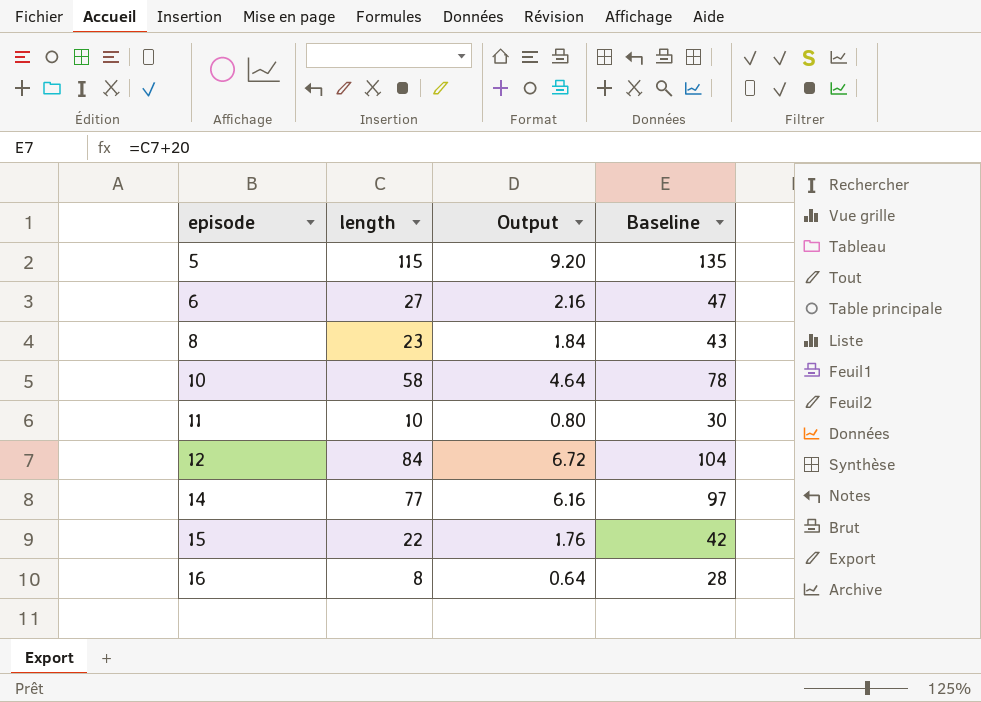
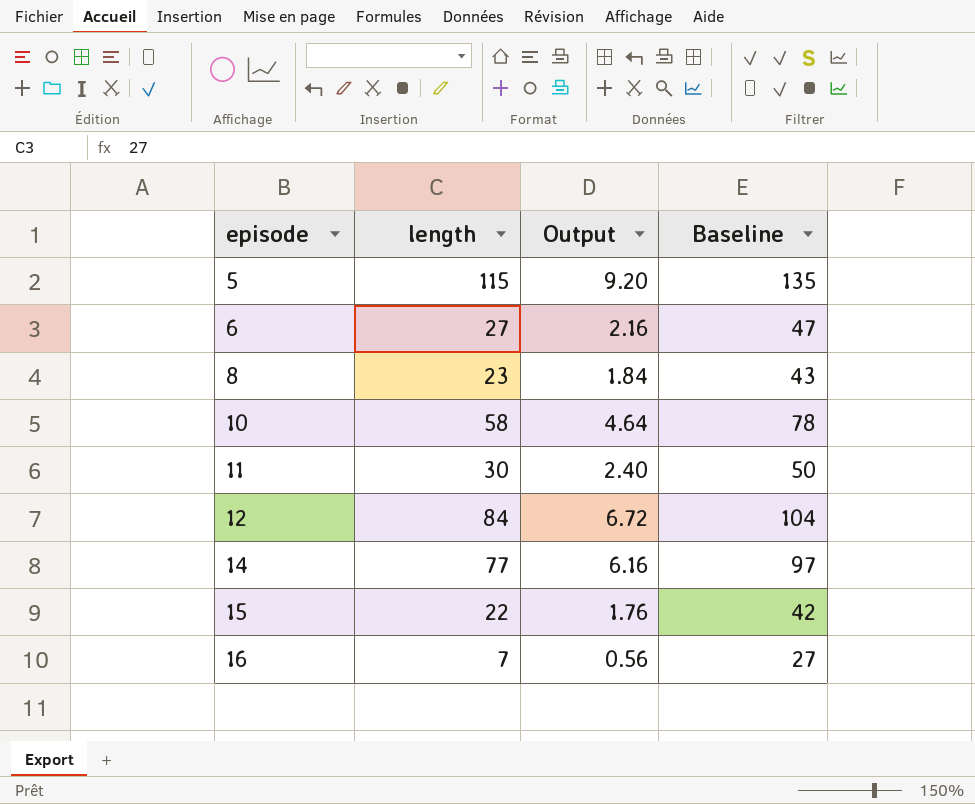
11 | length: 10 -> 30
11 | Output: 0.80 -> 2.40
11 | Baseline: 30 -> 50
16 | length: 8 -> 7
16 | Output: 0.64 -> 0.56
16 | Baseline: 28 -> 27

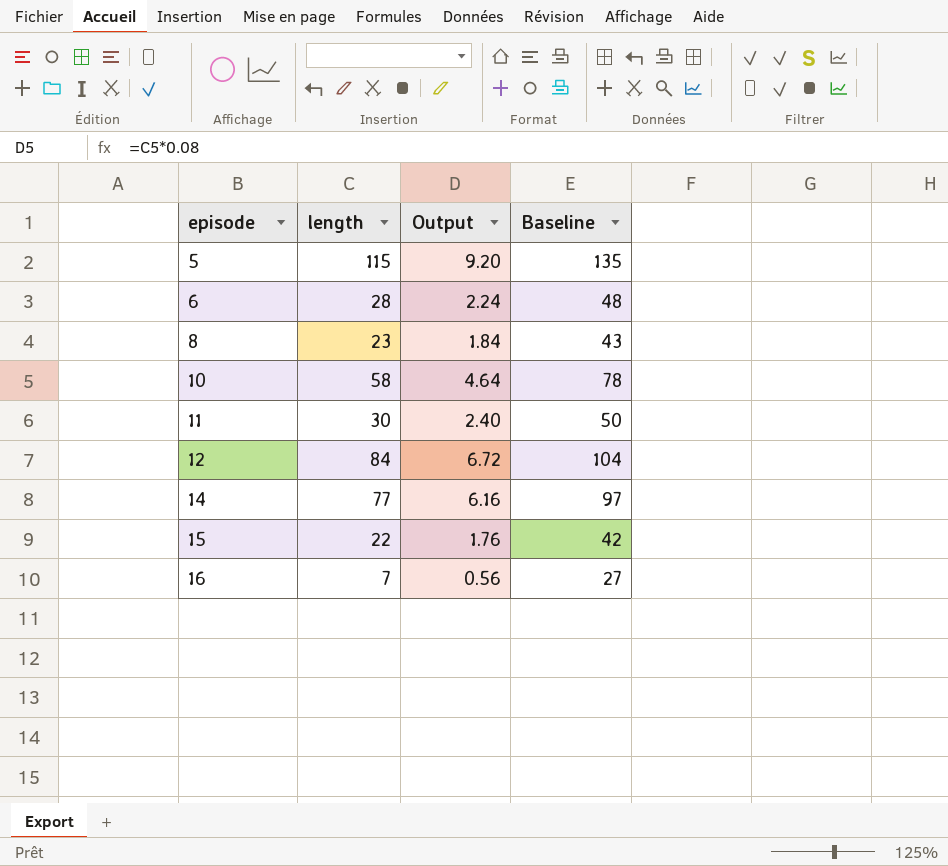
6 | length: 27 -> 28
6 | Output: 2.16 -> 2.24
6 | Baseline: 47 -> 48

